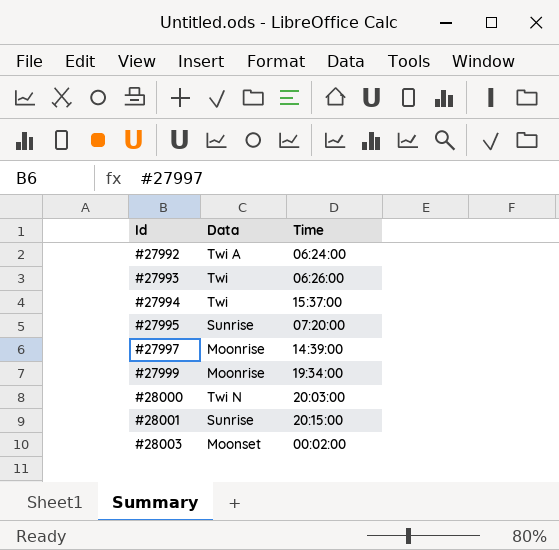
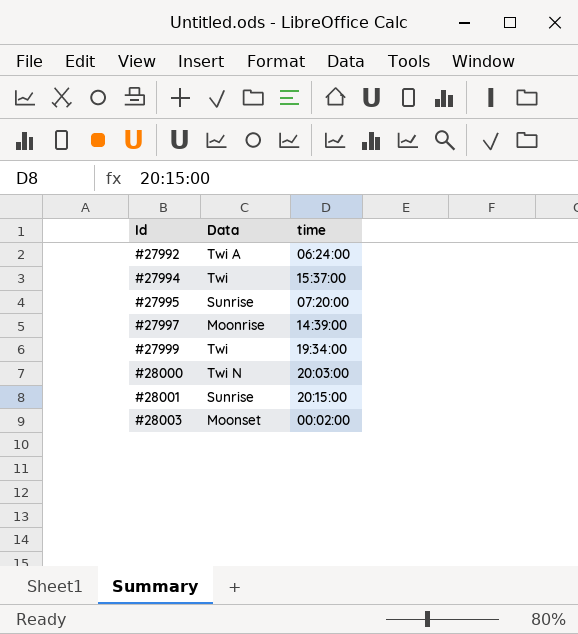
column name: Time -> time
row #27993: Twi | 06:26:00 -> none
#27999 | Data: Moonrise -> Twi

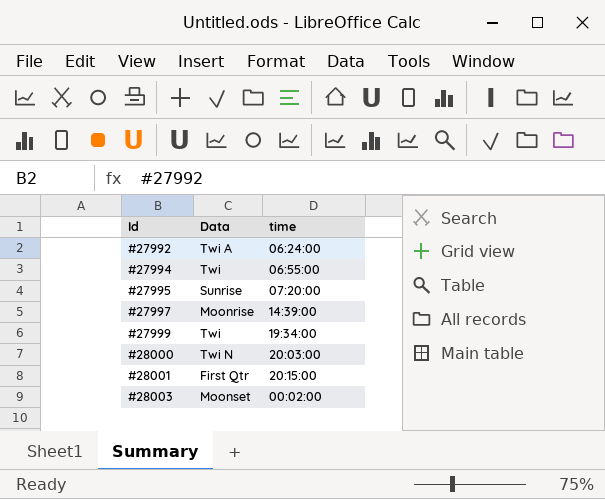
#27994 | time: 15:37:00 -> 06:55:00
#28001 | Data: Sunrise -> First Qtr

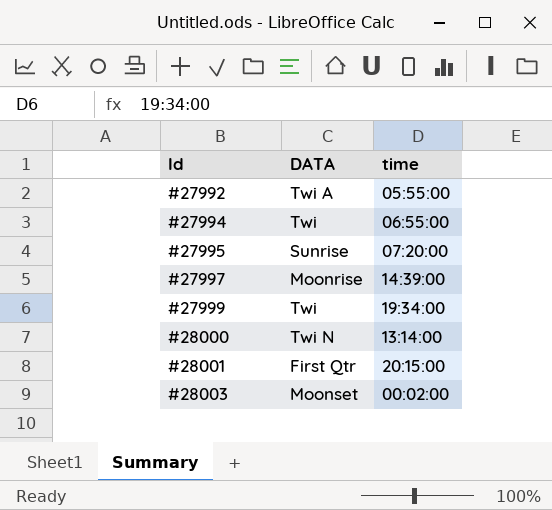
column name: Data -> DATA
#27992 | time: 06:24:00 -> 05:55:00
#28000 | time: 20:03:00 -> 13:14:00

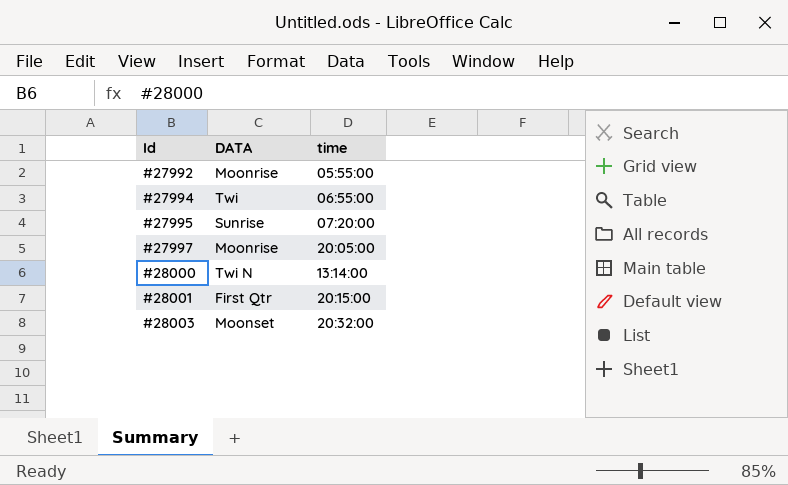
row #27999: Twi | 19:34:00 -> none
#27992 | DATA: Twi A -> Moonrise
#27997 | time: 14:39:00 -> 20:05:00
#28003 | time: 00:02:00 -> 20:32:00

